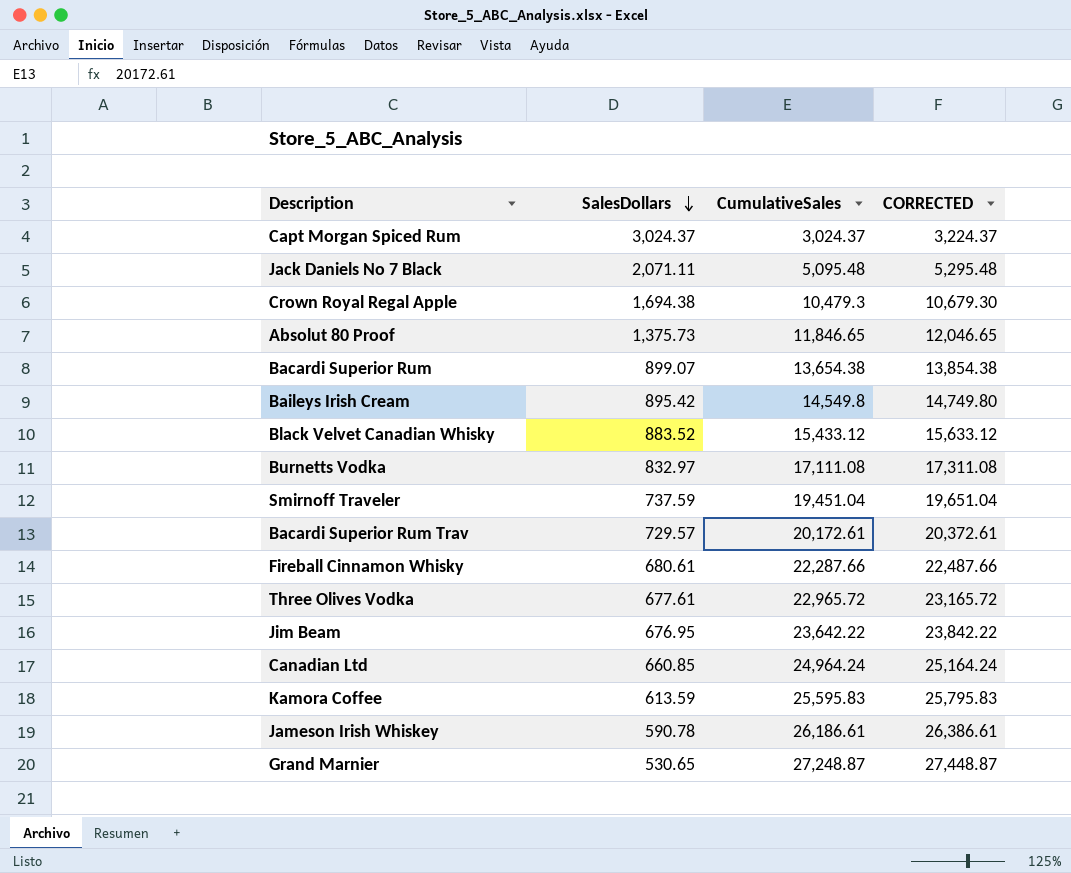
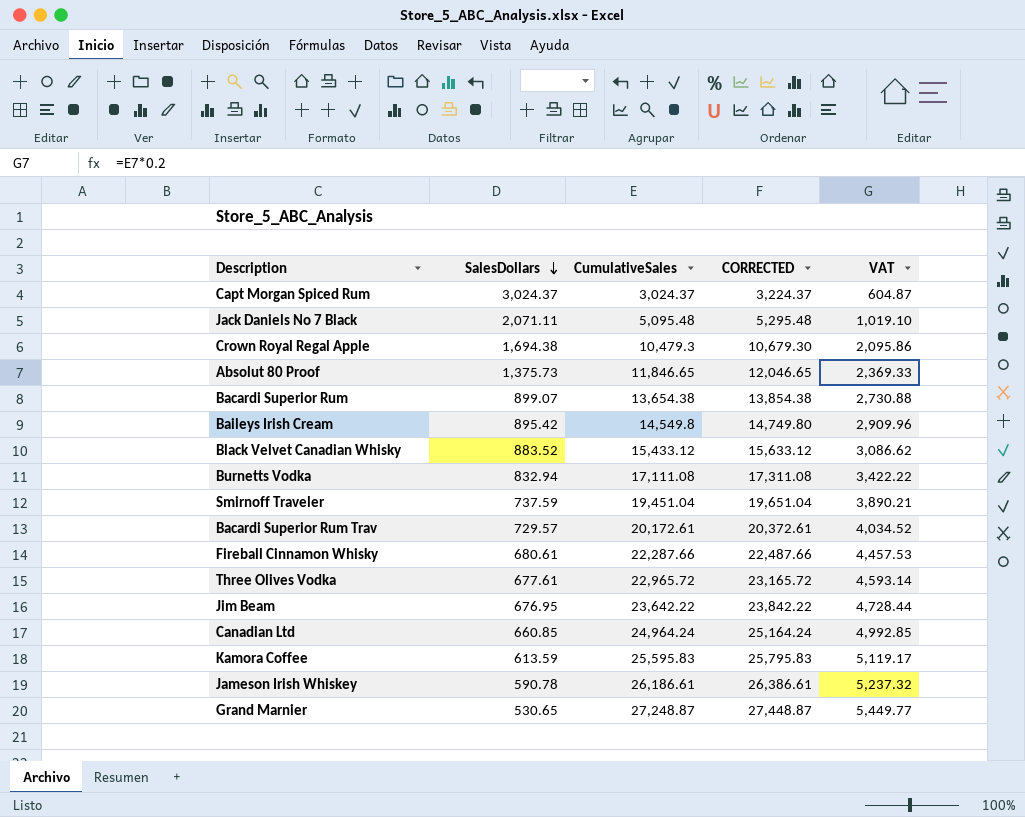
column VAT | formula: none -> [CumulativeSales] * 0.2
Burnetts Vodka | SalesDollars: 832.97 -> 832.94

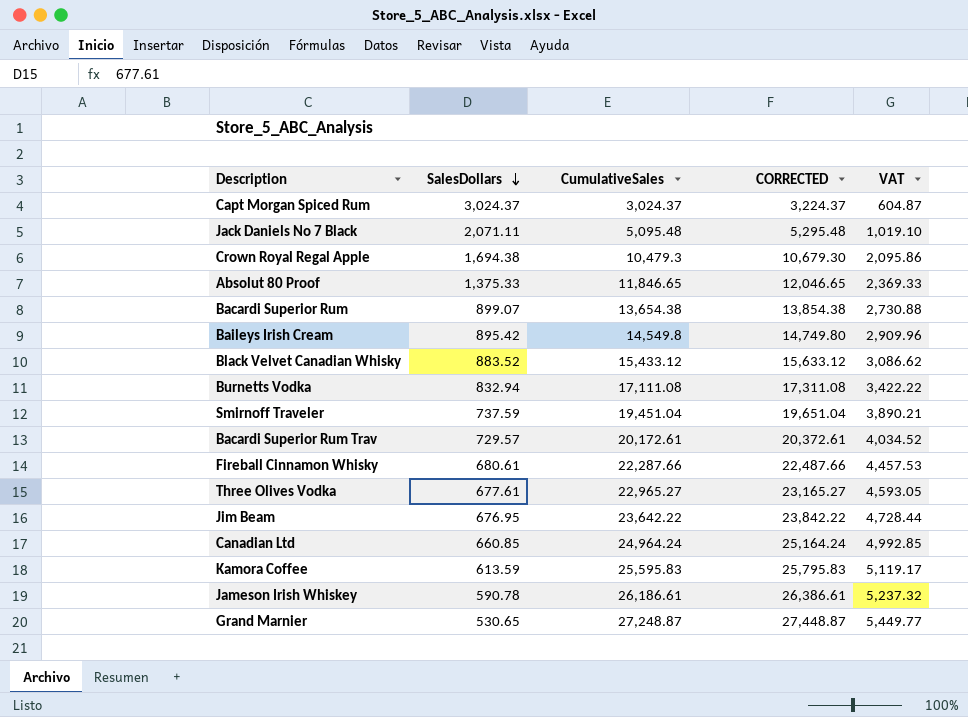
Absolut 80 Proof | SalesDollars: 1,375.73 -> 1,375.33
Three Olives Vodka | CumulativeSales: 22,965.72 -> 22,965.27
Three Olives Vodka | CORRECTED: 23,165.72 -> 23,165.27
Three Olives Vodka | VAT: 4,593.14 -> 4,593.05

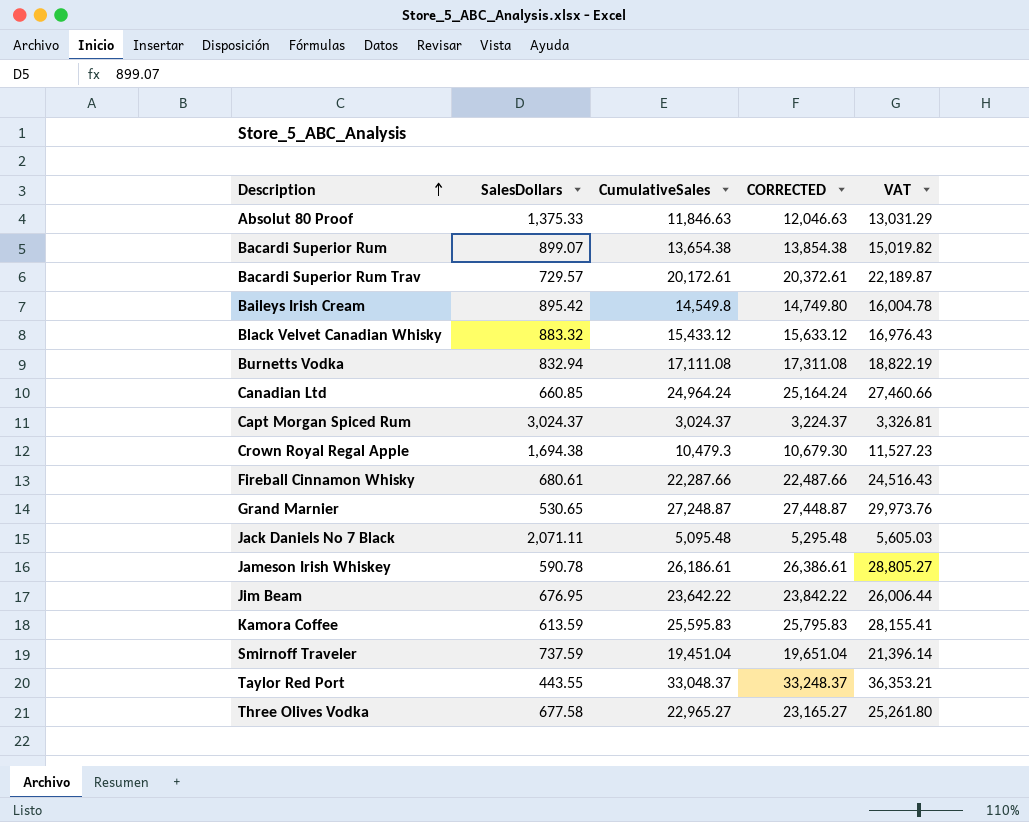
row order: SalesDollars descending -> Description ascending
column VAT | formula: [CumulativeSales] * 0.2 -> [CumulativeSales] * 1.1
Absolut 80 Proof | CumulativeSales: 11,846.65 -> 11,846.63
Absolut 80 Proof | CORRECTED: 12,046.65 -> 12,046.63
Black Velvet Canadian Whisky | SalesDollars: 883.52 -> 883.32
row Taylor Red Port: none -> 443.55 | 33,048.37 | 33,248.37 | 36,353.21
Three Olives Vodka | SalesDollars: 677.61 -> 677.58

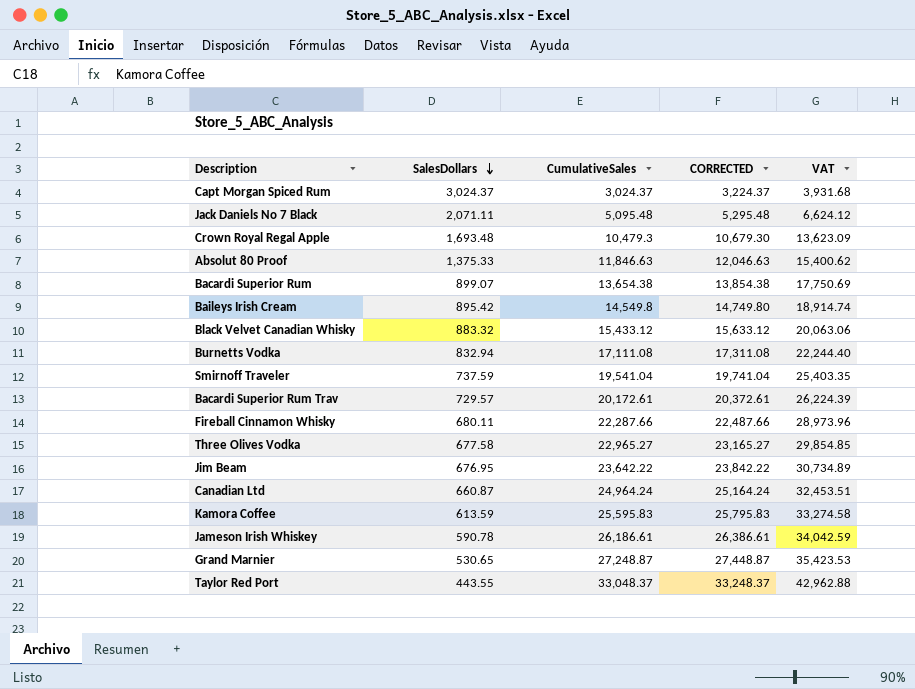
row order: Description ascending -> SalesDollars descending
column VAT | formula: [CumulativeSales] * 1.1 -> [CumulativeSales] * 1.3
Crown Royal Regal Apple | SalesDollars: 1,694.38 -> 1,693.48
Smirnoff Traveler | CumulativeSales: 19,451.04 -> 19,541.04
Smirnoff Traveler | CORRECTED: 19,651.04 -> 19,741.04
Fireball Cinnamon Whisky | SalesDollars: 680.61 -> 680.11
Canadian Ltd | SalesDollars: 660.85 -> 660.87

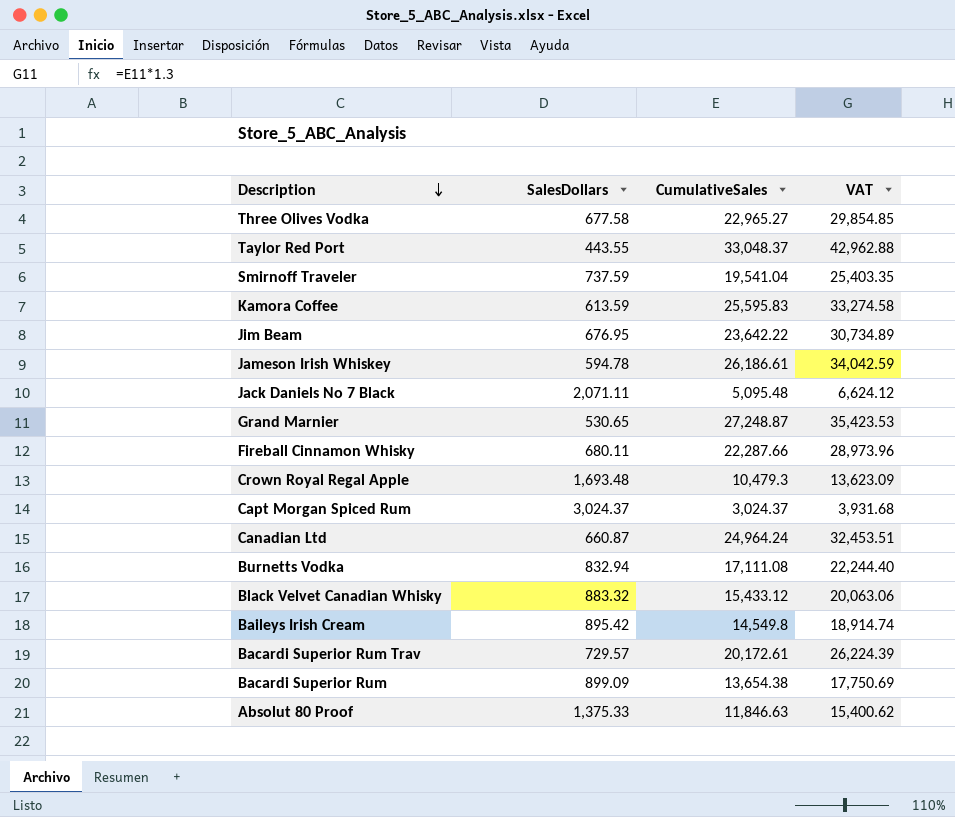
row order: SalesDollars descending -> Description descending
column CORRECTED | formula: [CumulativeSales] + 200 -> none
Jameson Irish Whiskey | SalesDollars: 590.78 -> 594.78
Bacardi Superior Rum | SalesDollars: 899.07 -> 899.09

